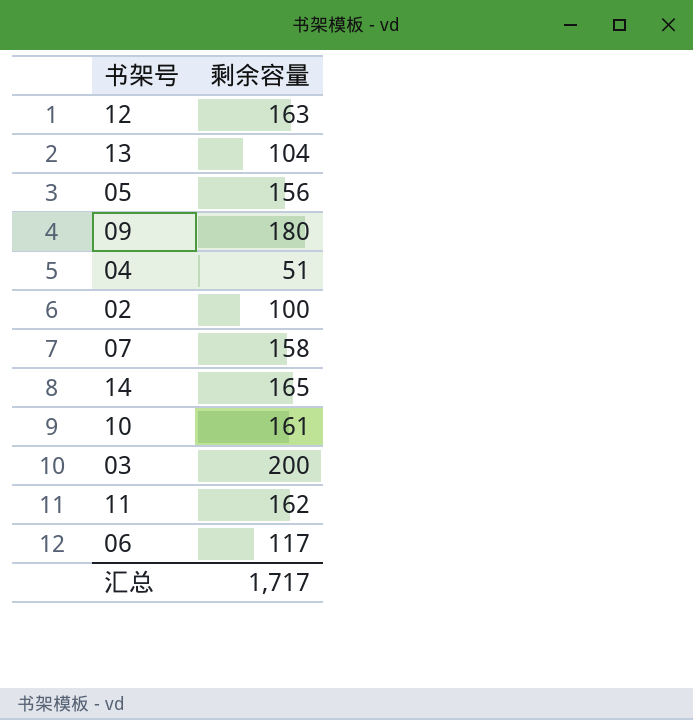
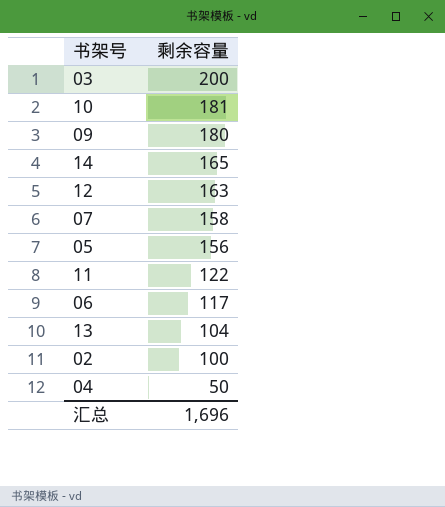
row order: none -> 剩余容量 descending
10 | 剩余容量: 161 -> 181
11 | 剩余容量: 162 -> 122
04 | 剩余容量: 51 -> 50
汇总 | 剩余容量: 1,717 -> 1,696

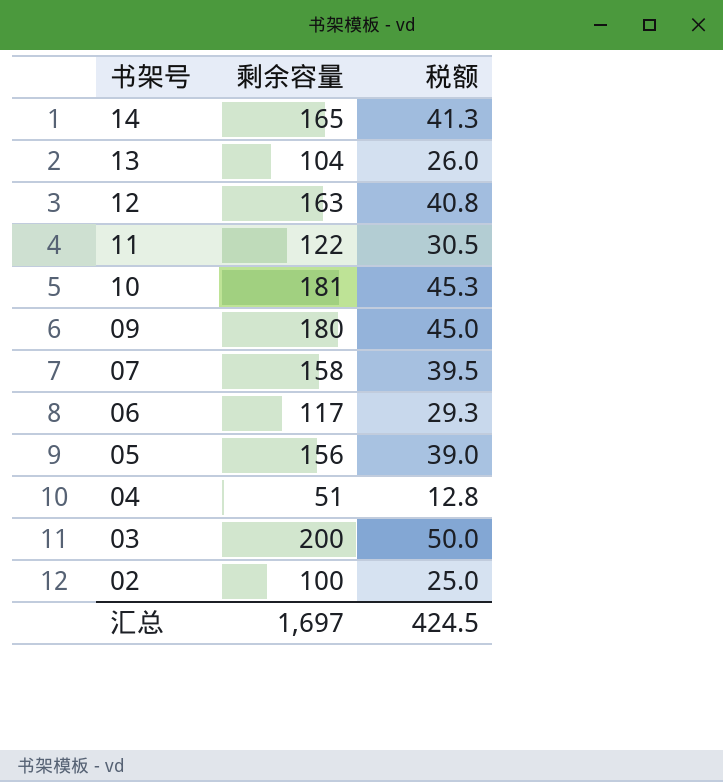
row order: 剩余容量 descending -> 书架号 descending
column 税额 | formula: none -> [剩余容量] * 0.25
04 | 剩余容量: 50 -> 51
汇总 | 剩余容量: 1,696 -> 1,697

